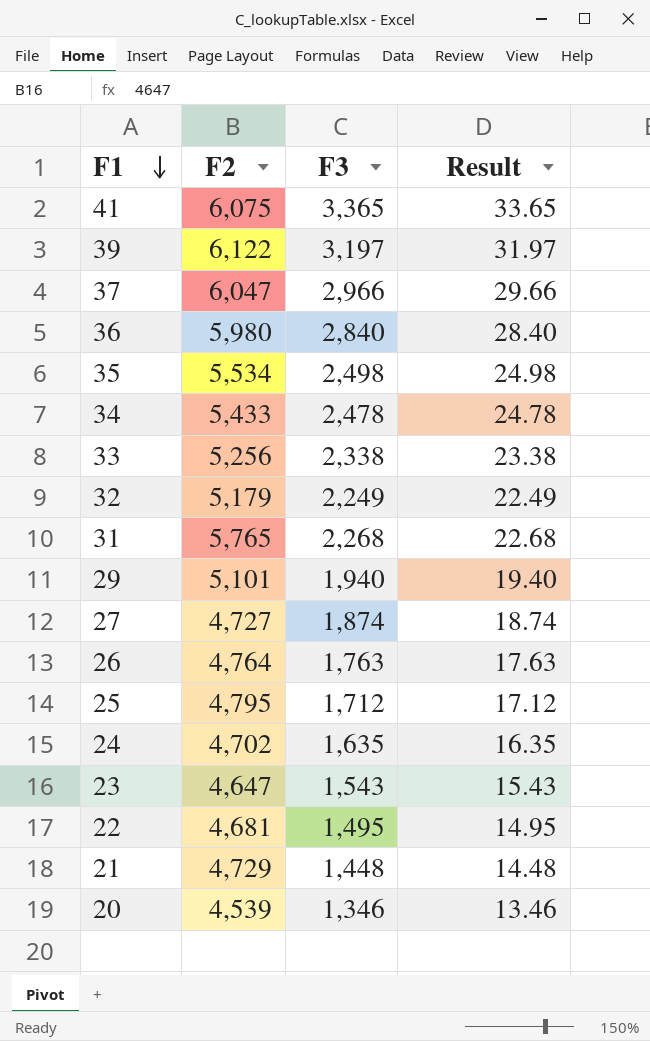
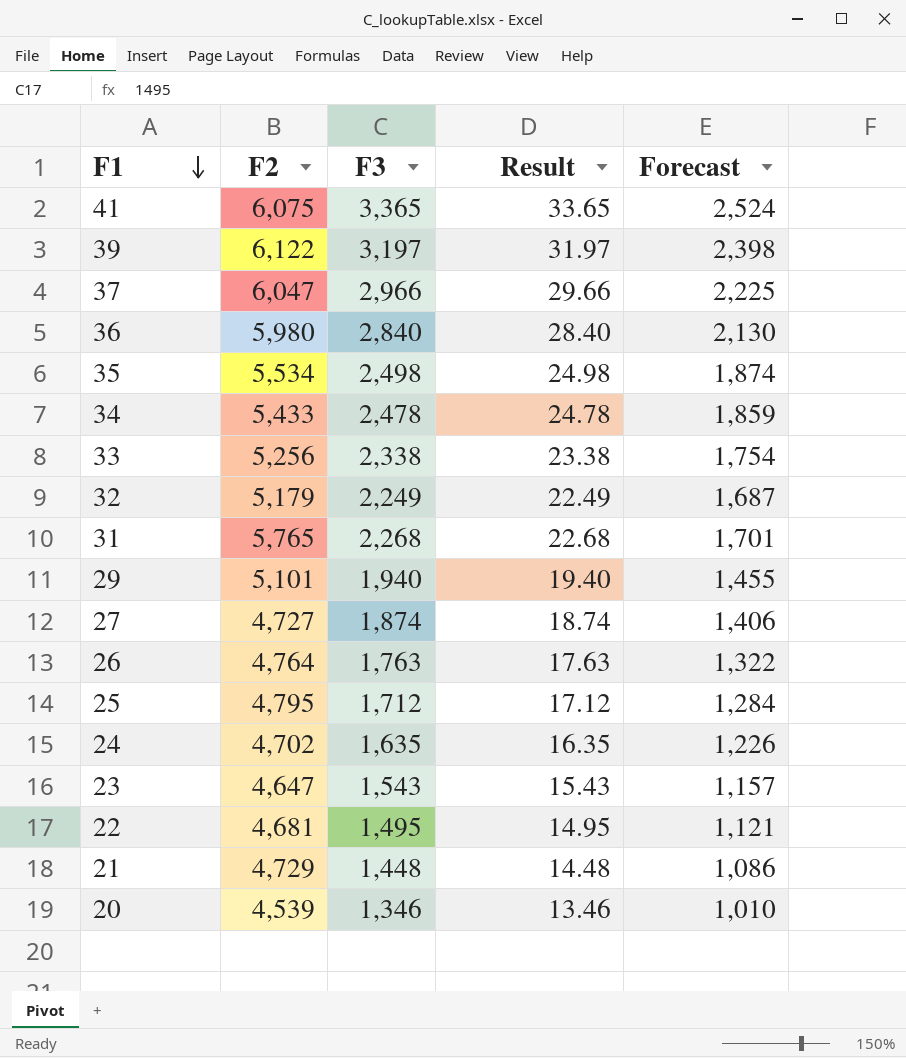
column Forecast | formula: none -> [F3] * 0.75

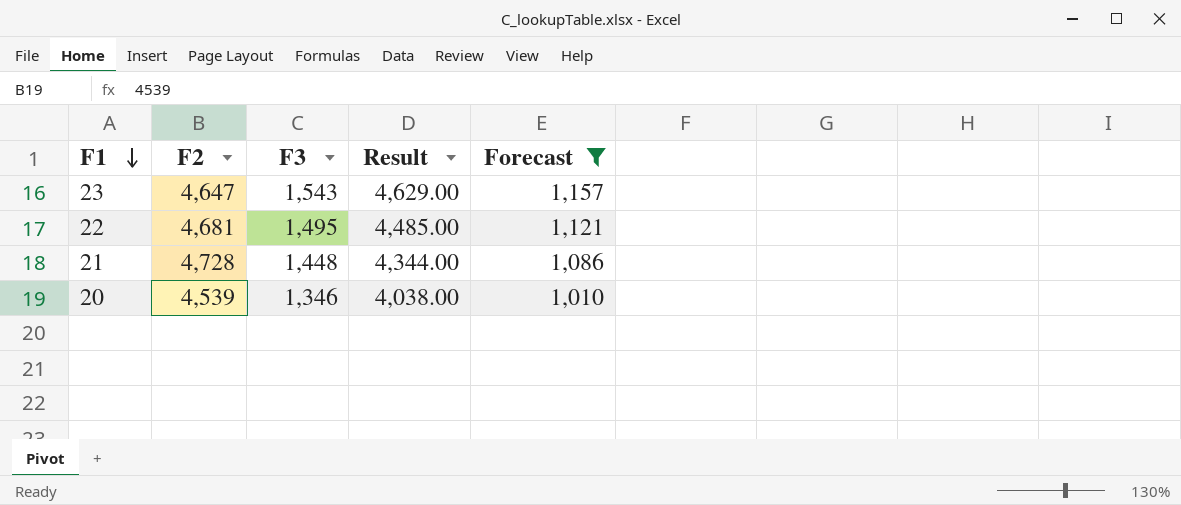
filter: none -> Forecast <= 1,157
column Result | formula: [F3] * 0.01 -> [F3] * 3
21 | F2: 4,729 -> 4,728

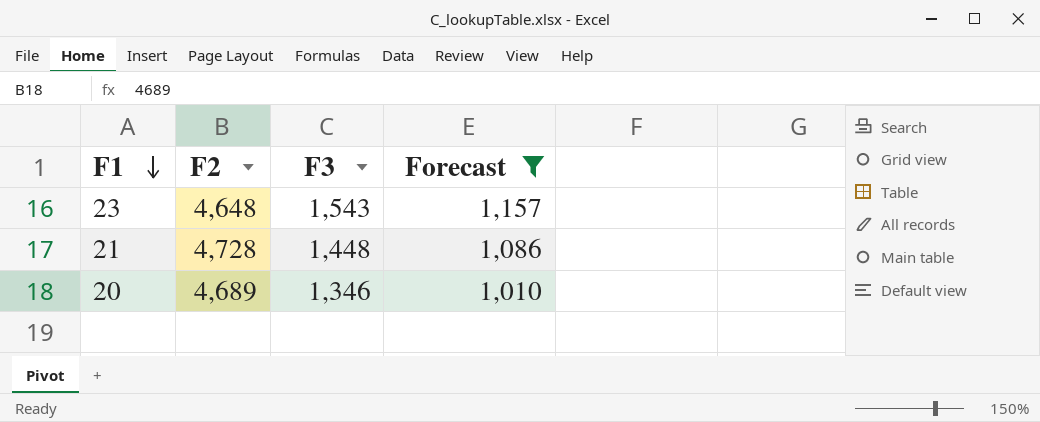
column Result | formula: [F3] * 3 -> none
row 22: 4,681 | 1,495 | 4,485.00 | 1,121 -> none
23 | F2: 4,647 -> 4,648
20 | F2: 4,539 -> 4,689

